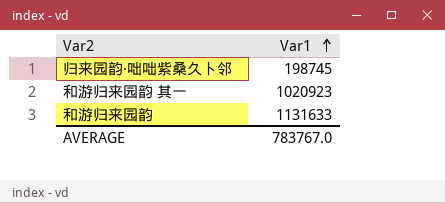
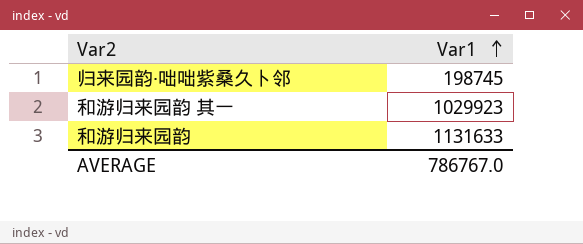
和游归来园韵 其一 | Var1: 1020923 -> 1029923
AVERAGE | Var1: 783767.0 -> 786767.0

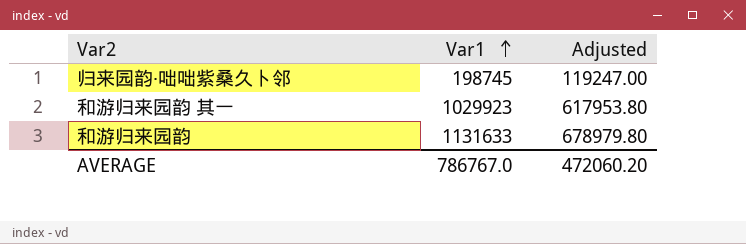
column Adjusted | formula: none -> [Var1] * 0.6

